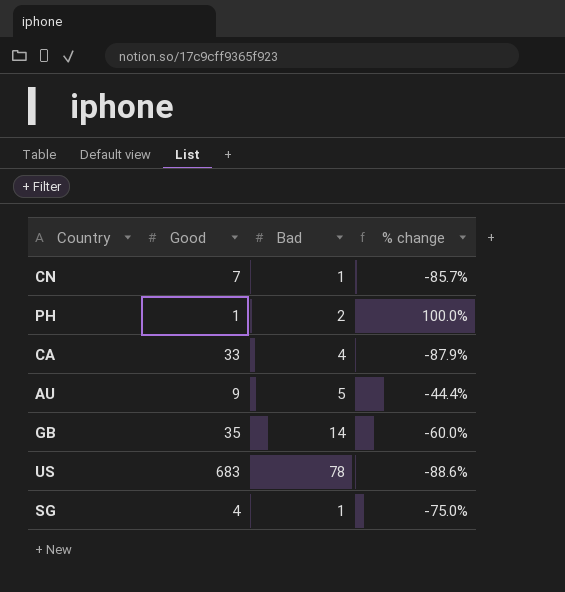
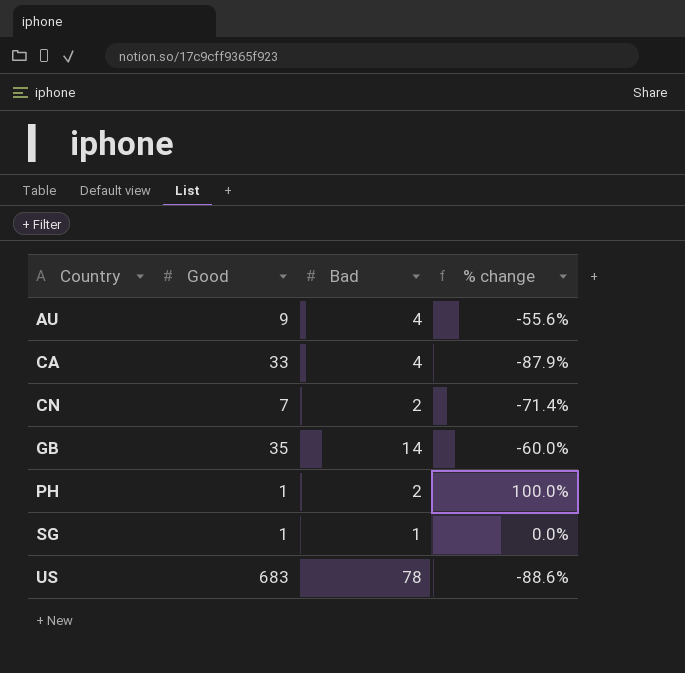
row order: none -> Country ascending
AU | Bad: 5 -> 4
AU | % change: -44.4% -> -55.6%
CN | Bad: 1 -> 2
CN | % change: -85.7% -> -71.4%
SG | Good: 4 -> 1
SG | % change: -75.0% -> 0.0%

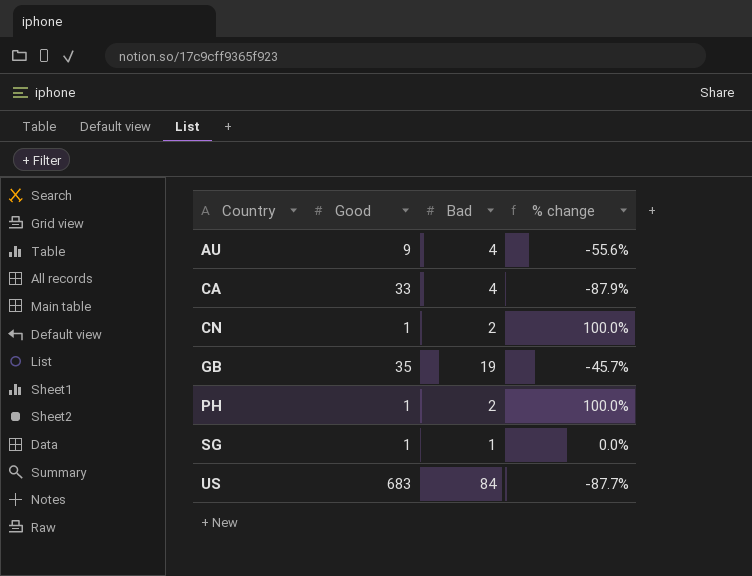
CN | Good: 7 -> 1
CN | % change: -71.4% -> 100.0%
GB | Bad: 14 -> 19
GB | % change: -60.0% -> -45.7%
US | Bad: 78 -> 84
US | % change: -88.6% -> -87.7%

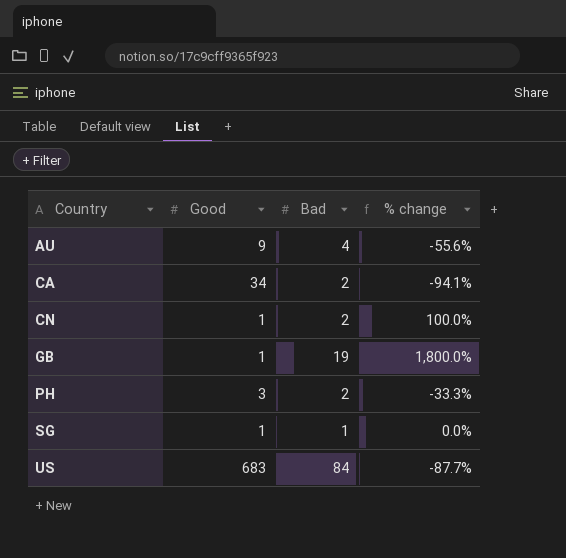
CA | Good: 33 -> 34
CA | Bad: 4 -> 2
CA | % change: -87.9% -> -94.1%
GB | Good: 35 -> 1
GB | % change: -45.7% -> 1,800.0%
PH | Good: 1 -> 3
PH | % change: 100.0% -> -33.3%

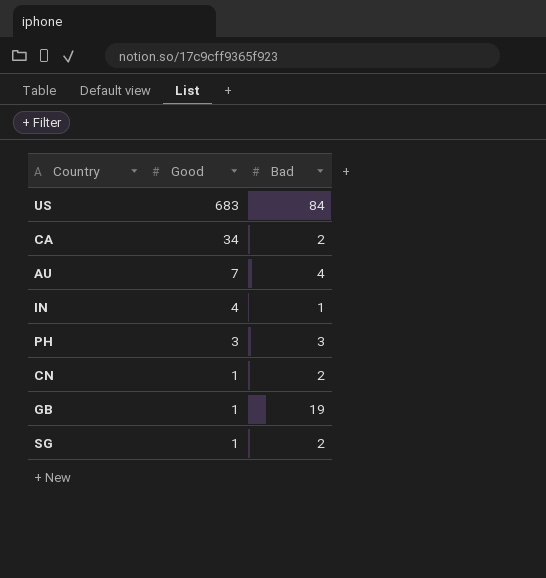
row order: Country ascending -> Good descending
column % change | formula: ([Bad] - [Good]) / [Good] -> none
AU | Good: 9 -> 7
row IN: none -> 4 | 1
PH | Bad: 2 -> 3
SG | Bad: 1 -> 2

